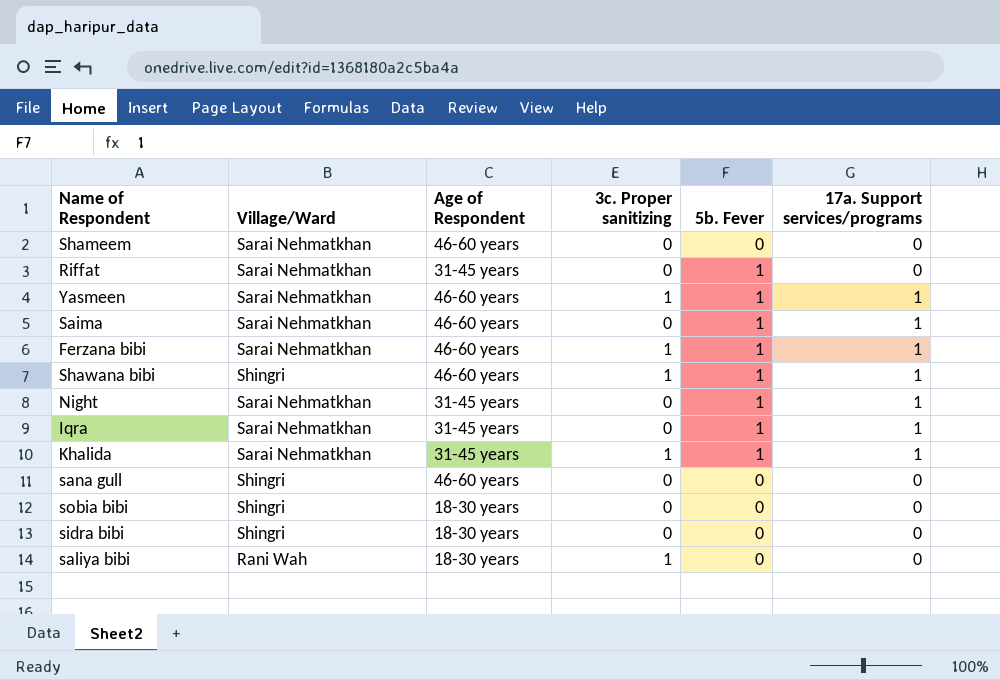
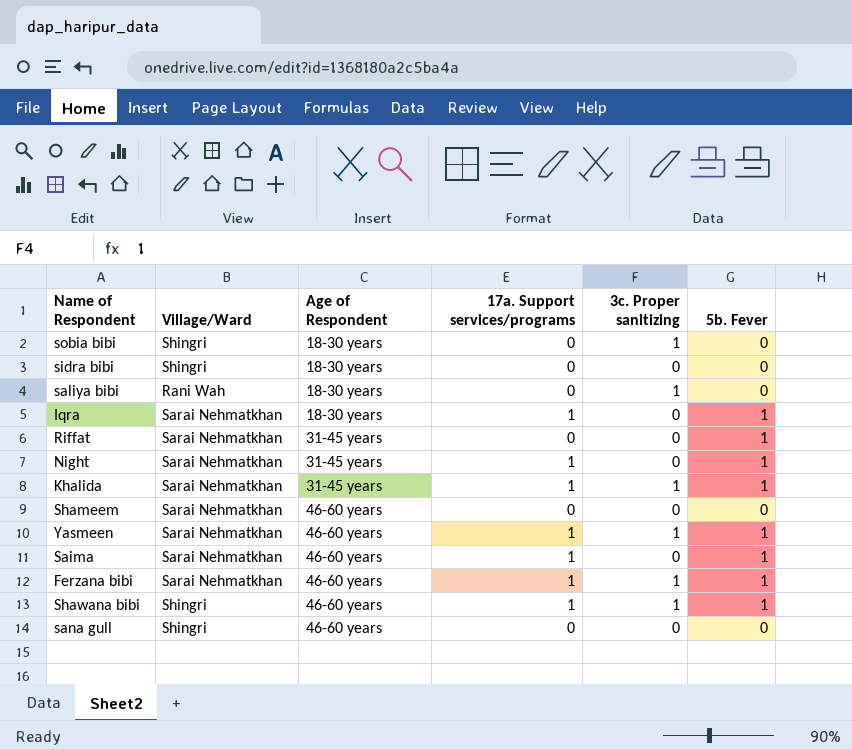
row order: none -> Age of Respondent ascending
column 17a. Support services/programs | position: 6 -> 4
sobia bibi | 3c. Proper sanitizing: 0 -> 1
Iqra | Age of Respondent: 31-45 years -> 18-30 years

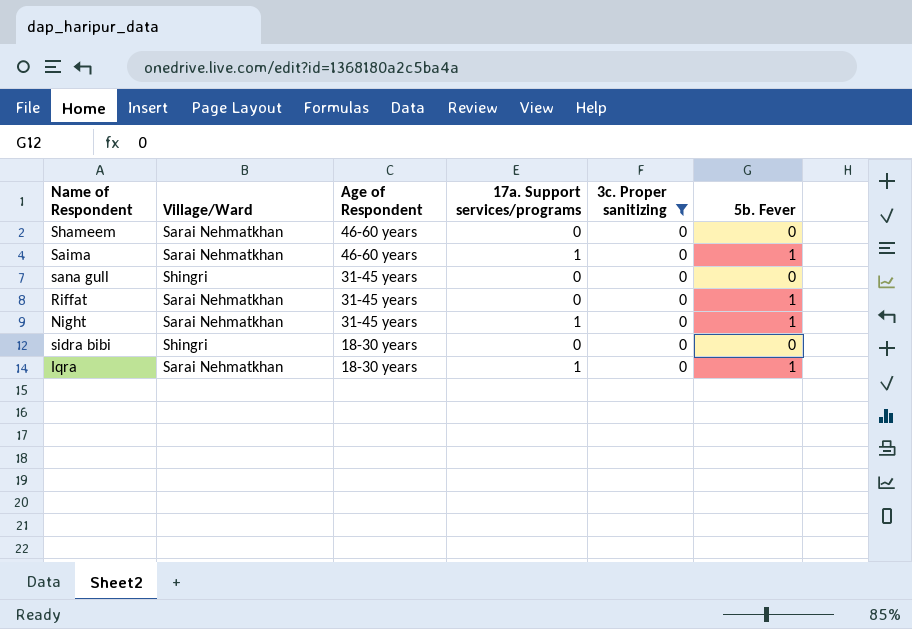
filter: none -> 3c. Proper sanitizing = 0
row order: Age of Respondent ascending -> Age of Respondent descending
sana gull | Age of Respondent: 46-60 years -> 31-45 years

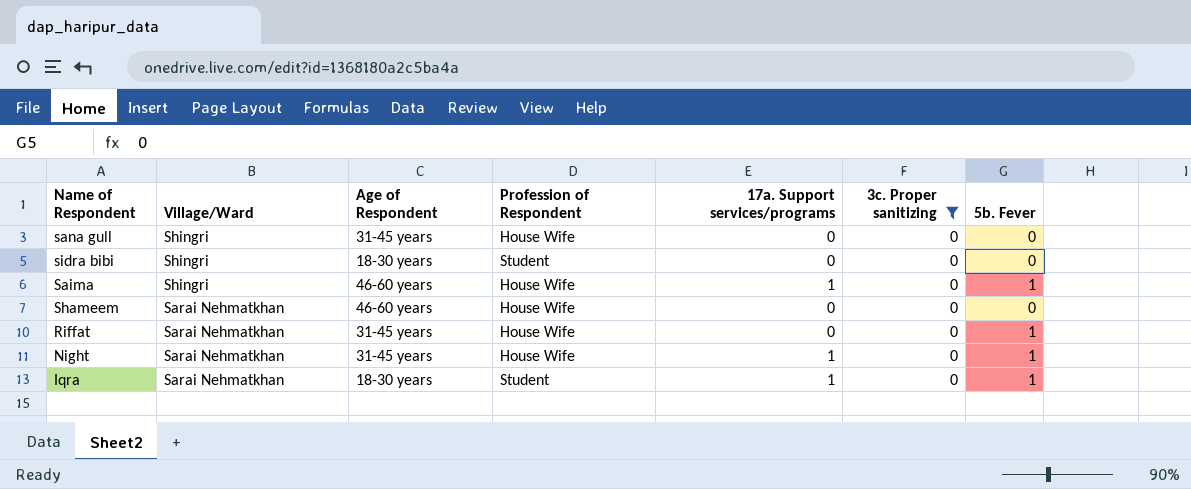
row order: Age of Respondent descending -> Village/Ward descending
column Profession of Respondent | position: none -> 4
Saima | Village/Ward: Sarai Nehmatkhan -> Shingri

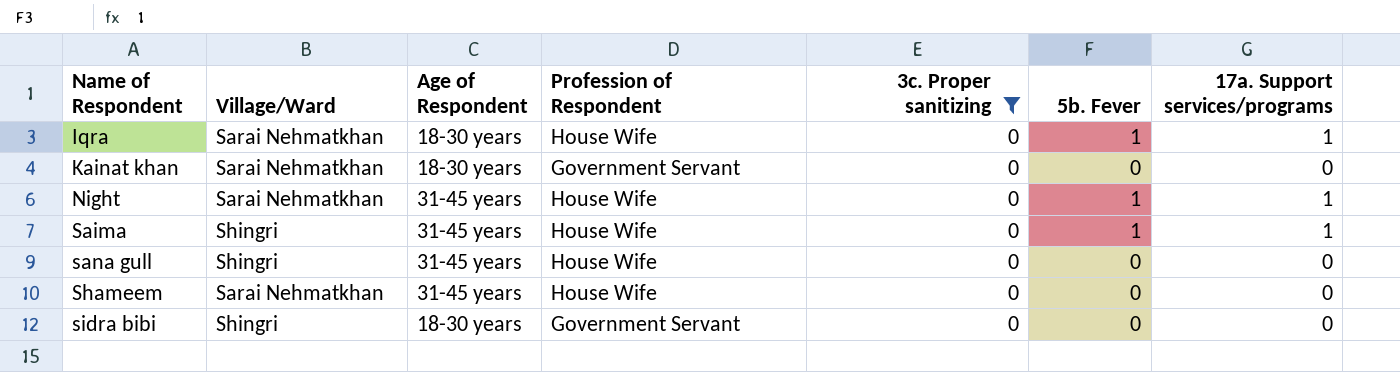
row order: Village/Ward descending -> Name of Respondent ascending
column 17a. Support services/programs | position: 5 -> 7
row Riffat: Sarai Nehmatkhan | 31-45 years | House Wife | 0 | 0 | 1 -> none
Iqra | Profession of Respondent: Student -> House Wife
row Kainat khan: none -> Sarai Nehmatkhan | 18-30 years | Government Servant | 0 | 0 | 0
Saima | Age of Respondent: 46-60 years -> 31-45 years
Shameem | Age of Respondent: 46-60 years -> 31-45 years
sidra bibi | Profession of Respondent: Student -> Government Servant

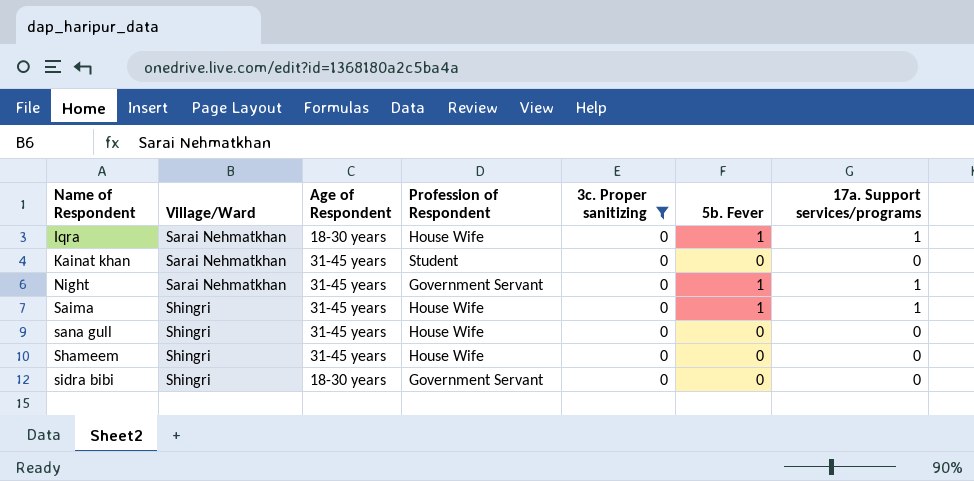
Kainat khan | Age of Respondent: 18-30 years -> 31-45 years
Kainat khan | Profession of Respondent: Government Servant -> Student
Night | Profession of Respondent: House Wife -> Government Servant
Shameem | Village/Ward: Sarai Nehmatkhan -> Shingri

